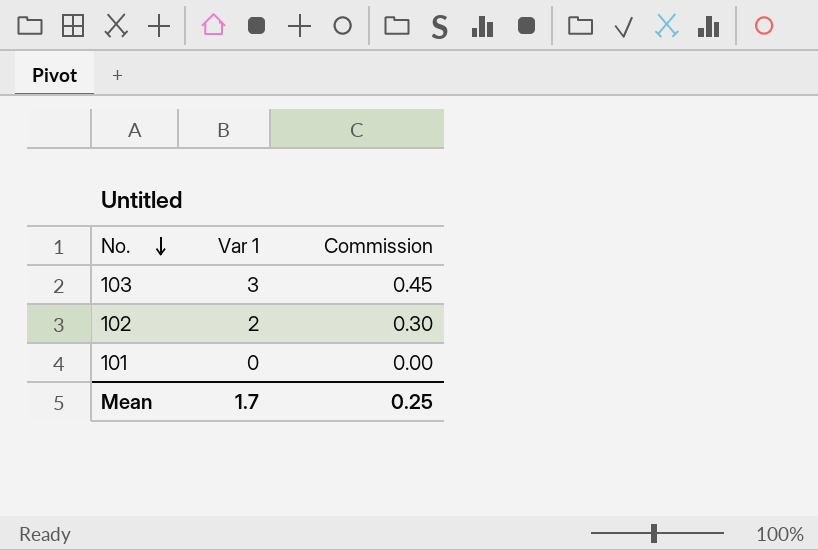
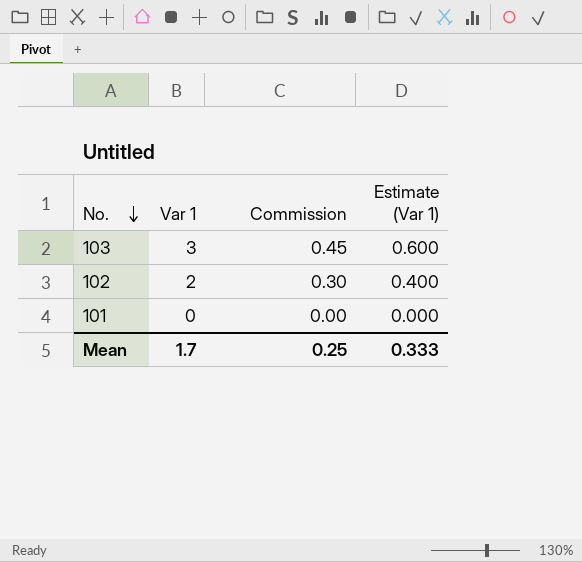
column Estimate (Var 1) | formula: none -> [Var 1] * 0.2

